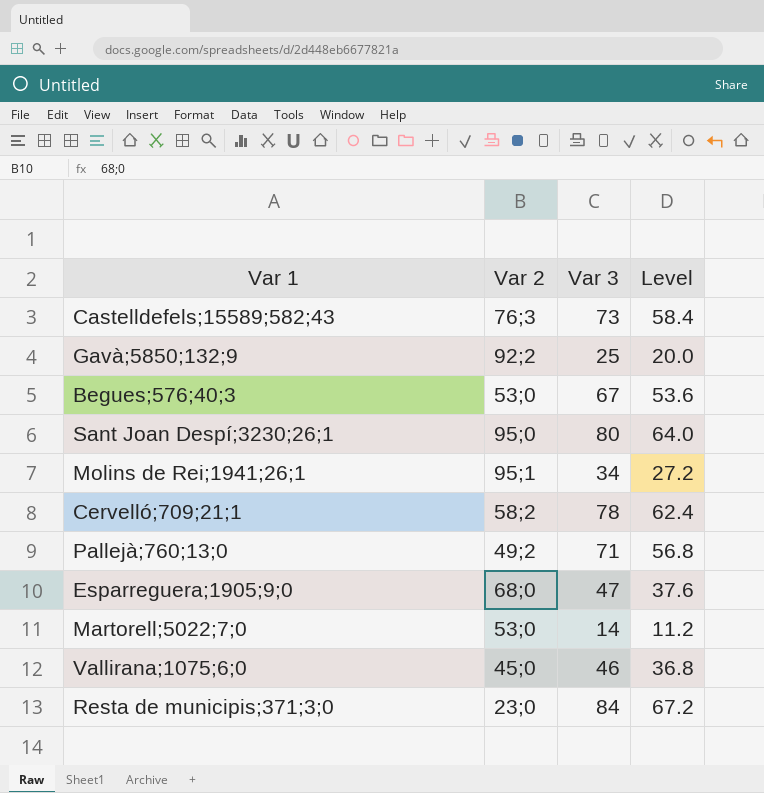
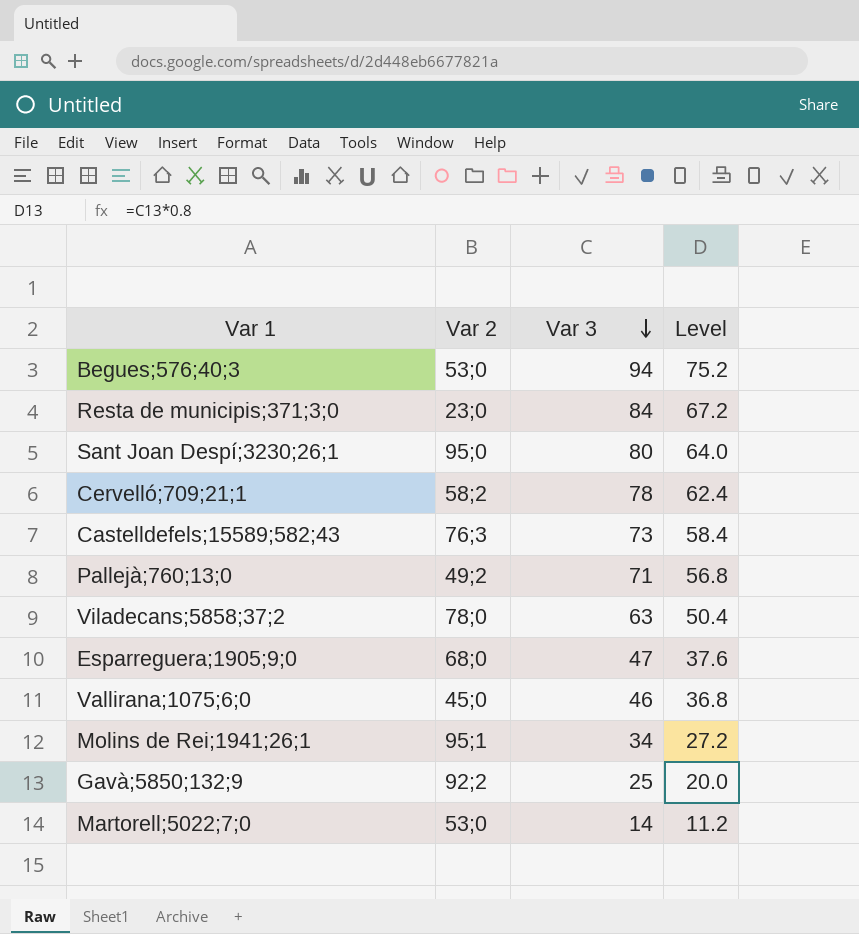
row order: none -> Var 3 descending
Begues;576;40;3 | Var 3: 67 -> 94
Begues;576;40;3 | Level: 53.6 -> 75.2
row Viladecans;5858;37;2: none -> 78;0 | 63 | 50.4

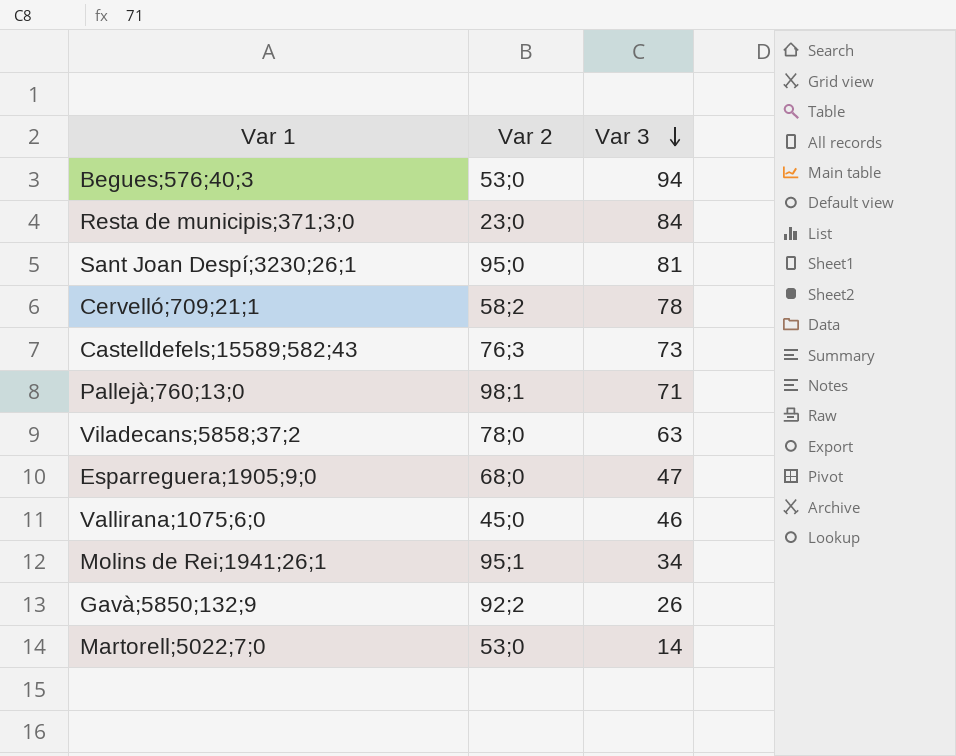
column Level | formula: [Var 3] * 0.8 -> none
Sant Joan Despí;3230;26;1 | Var 3: 80 -> 81
Pallejà;760;13;0 | Var 2: 49;2 -> 98;1
Gavà;5850;132;9 | Var 3: 25 -> 26

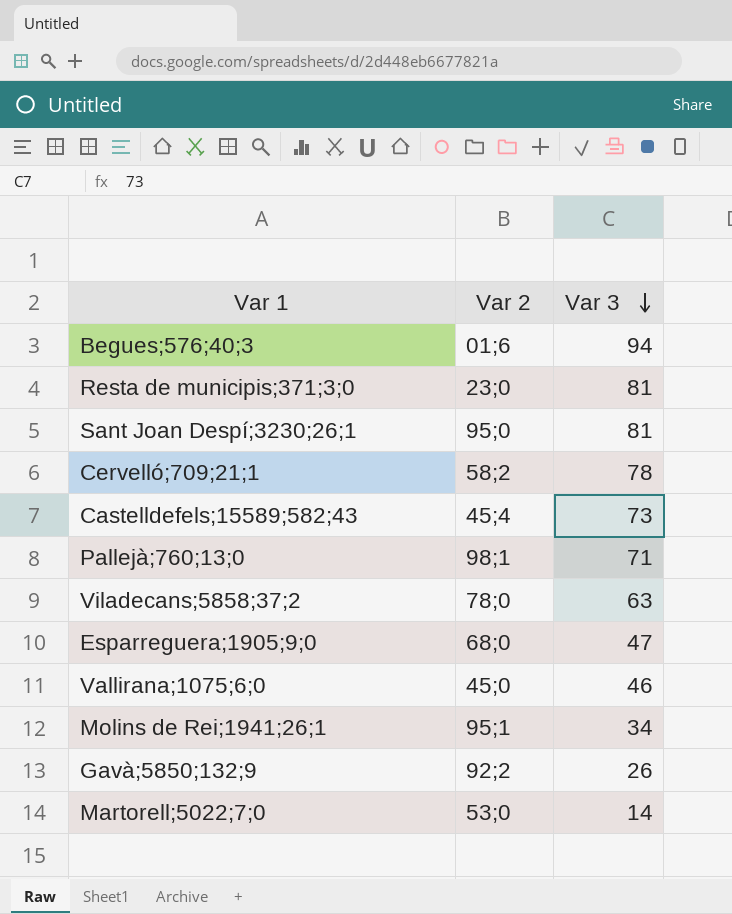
Begues;576;40;3 | Var 2: 53;0 -> 01;6
Resta de municipis;371;3;0 | Var 3: 84 -> 81
Castelldefels;15589;582;43 | Var 2: 76;3 -> 45;4

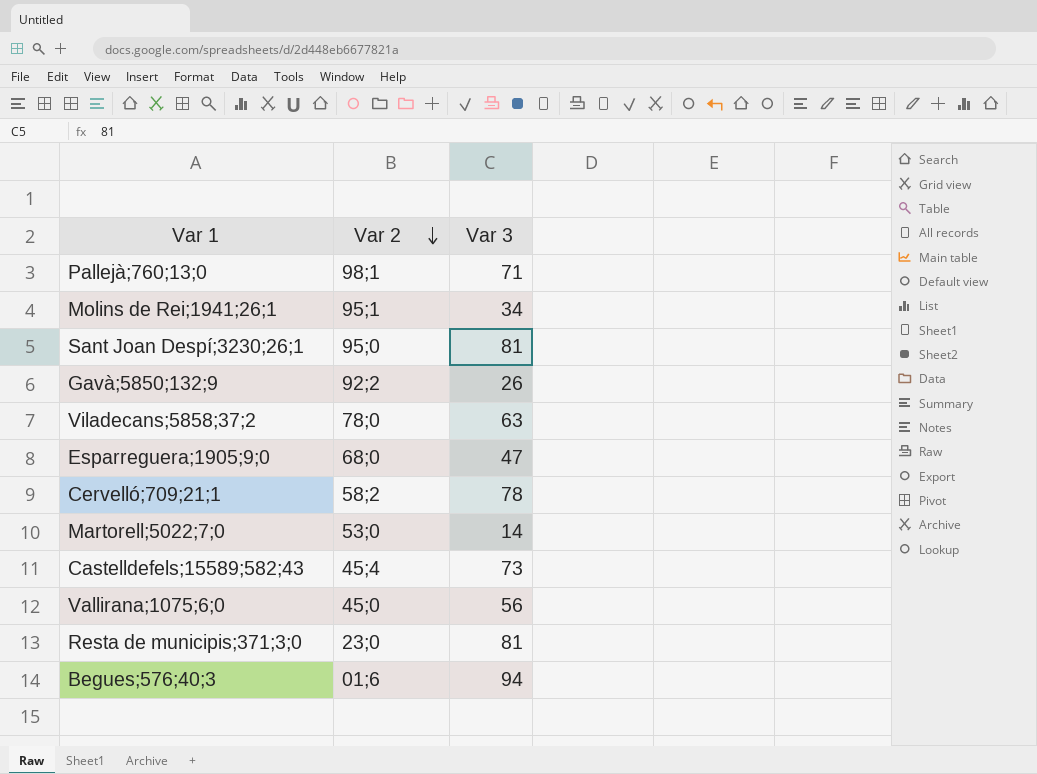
row order: Var 3 descending -> Var 2 descending
Vallirana;1075;6;0 | Var 3: 46 -> 56

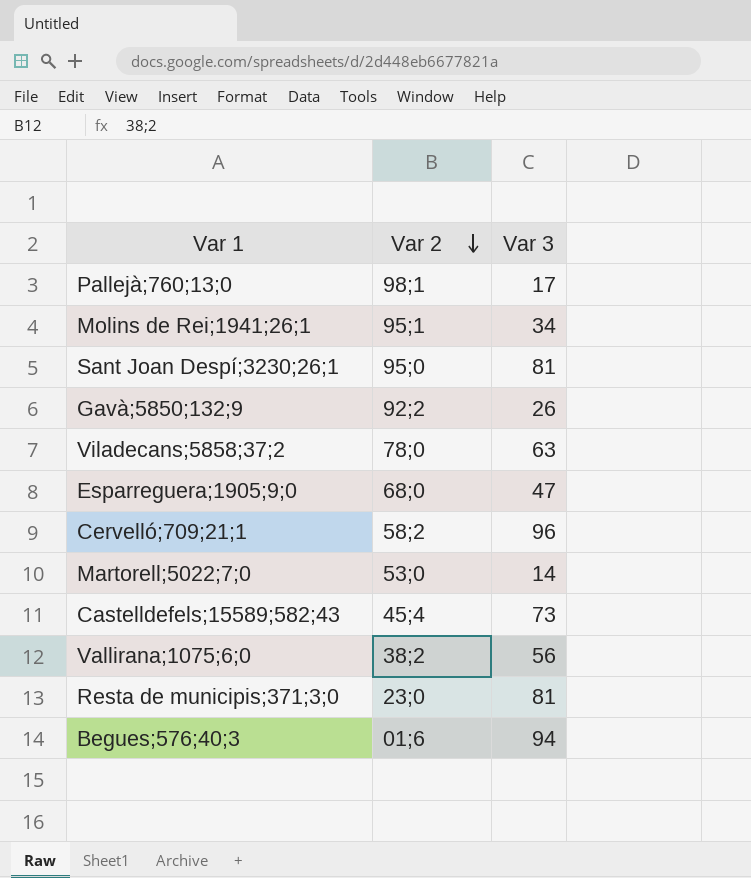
Pallejà;760;13;0 | Var 3: 71 -> 17
Cervelló;709;21;1 | Var 3: 78 -> 96
Vallirana;1075;6;0 | Var 2: 45;0 -> 38;2

